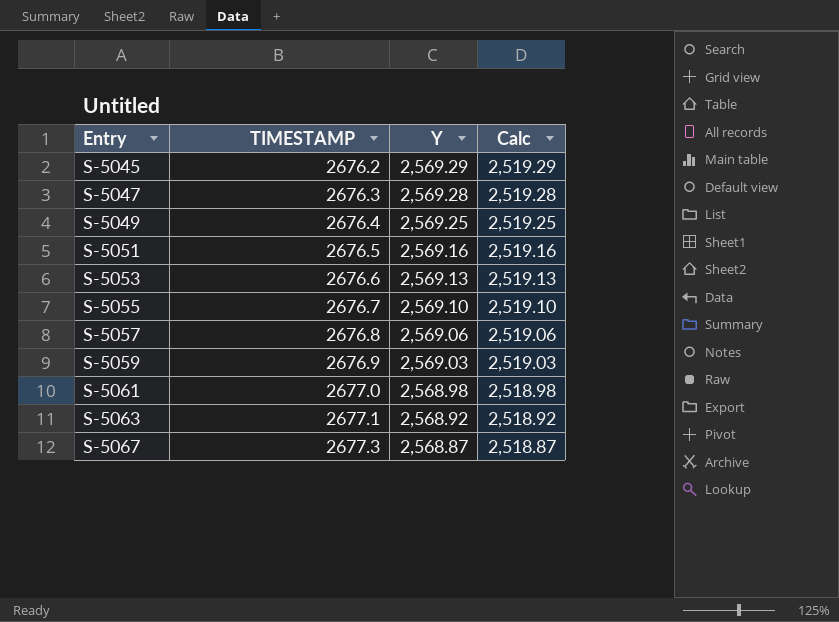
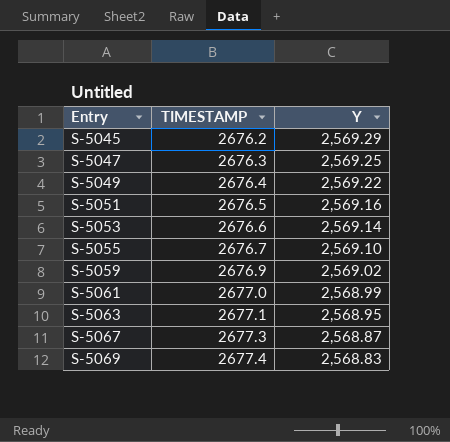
column Calc | formula: [Y] - 50 -> none
row S-5057: 2676.8 | 2,569.06 | 2,519.06 -> none
S-5047 | Y: 2,569.28 -> 2,569.25
S-5049 | Y: 2,569.25 -> 2,569.22
S-5053 | Y: 2,569.13 -> 2,569.14
S-5059 | Y: 2,569.03 -> 2,569.02
S-5061 | Y: 2,568.98 -> 2,568.99
S-5063 | Y: 2,568.92 -> 2,568.95
row S-5069: none -> 2677.4 | 2,568.83

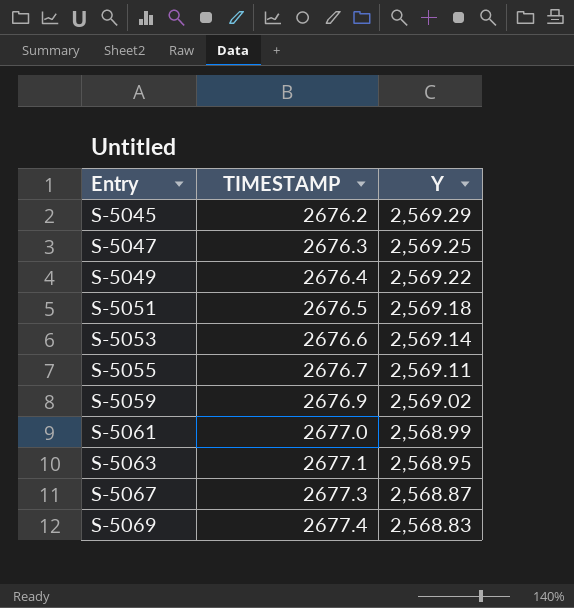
S-5051 | Y: 2,569.16 -> 2,569.18
S-5055 | Y: 2,569.10 -> 2,569.11

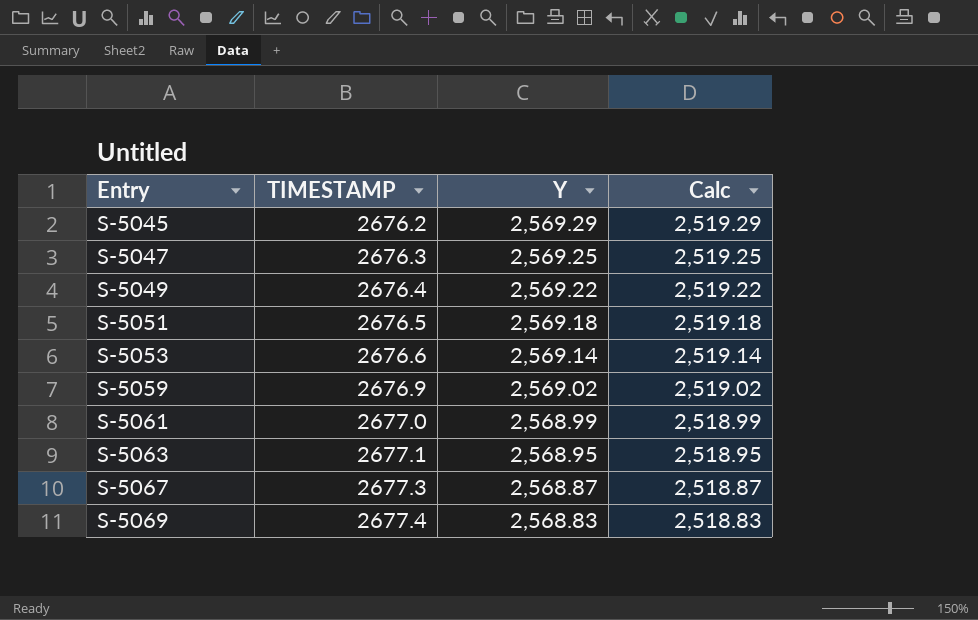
column Calc | formula: none -> [Y] - 50
row S-5055: 2676.7 | 2,569.11 -> none

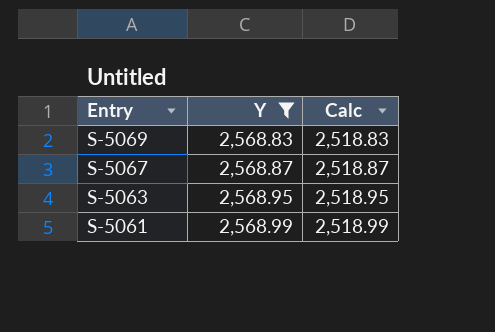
filter: none -> Y <= 2,568.99
row order: Entry ascending -> Entry descending
column TIMESTAMP | position: 2 -> none

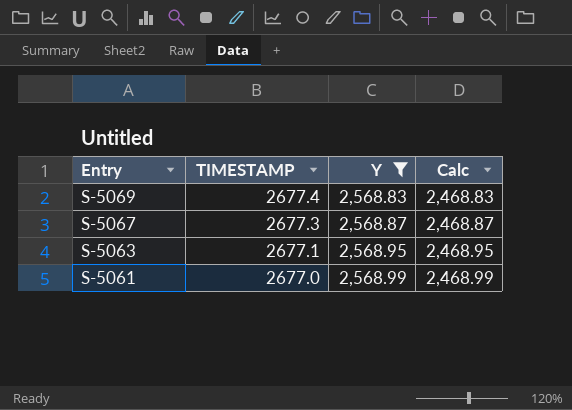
column TIMESTAMP | position: none -> 2
column Calc | formula: [Y] - 50 -> [Y] - 100

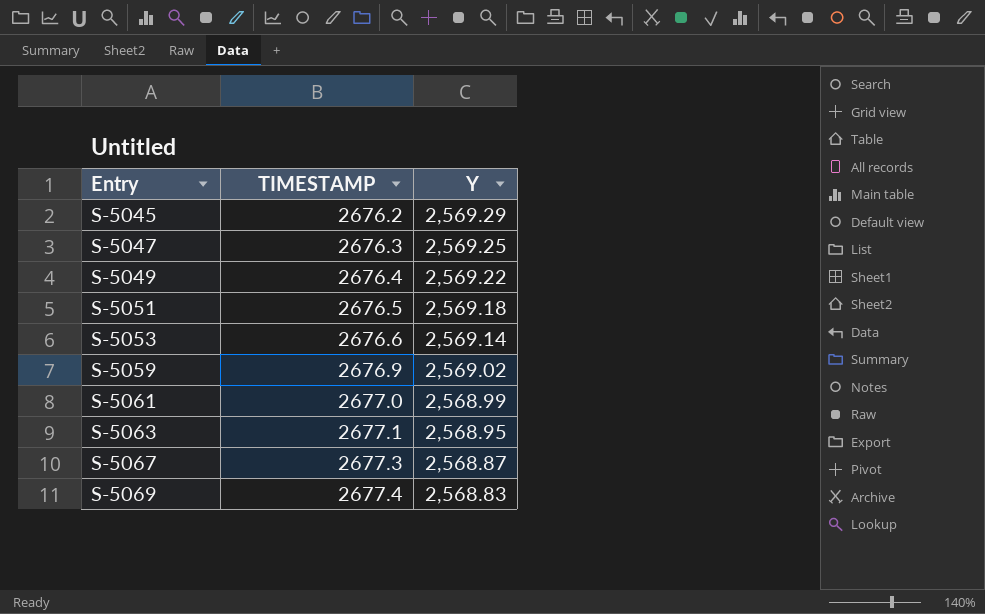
filter: Y <= 2,568.99 -> none
row order: Entry descending -> Entry ascending
column Calc | formula: [Y] - 100 -> none

